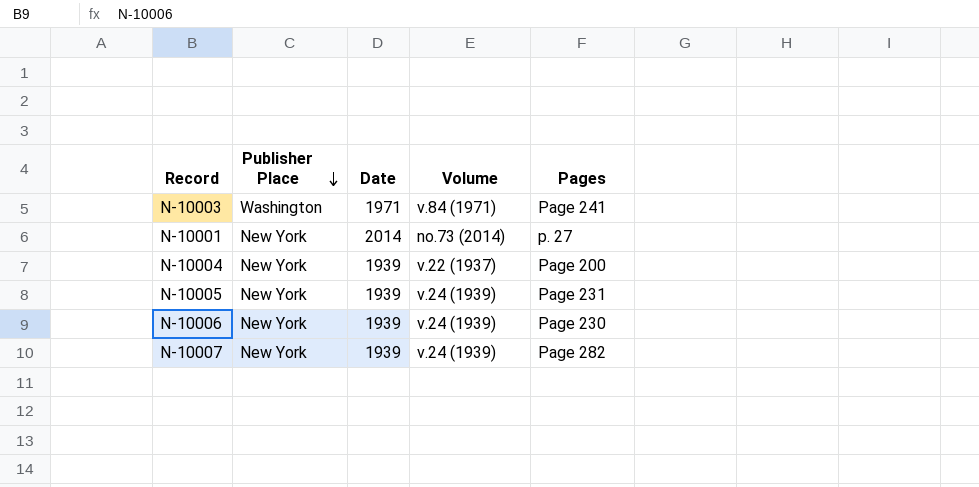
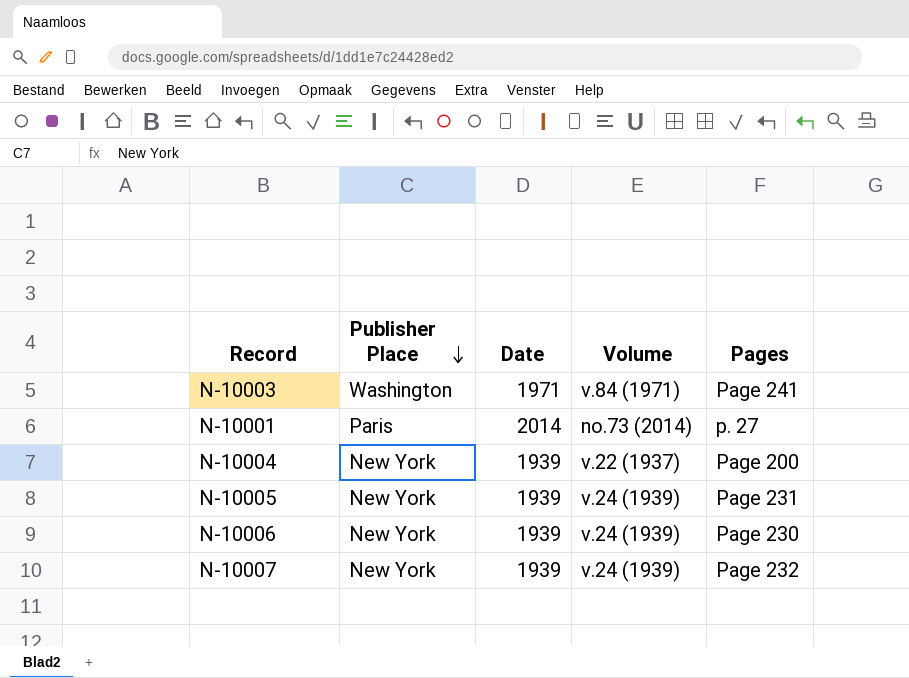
N-10001 | Publisher Place: New York -> Paris
N-10007 | Pages: Page 282 -> Page 232

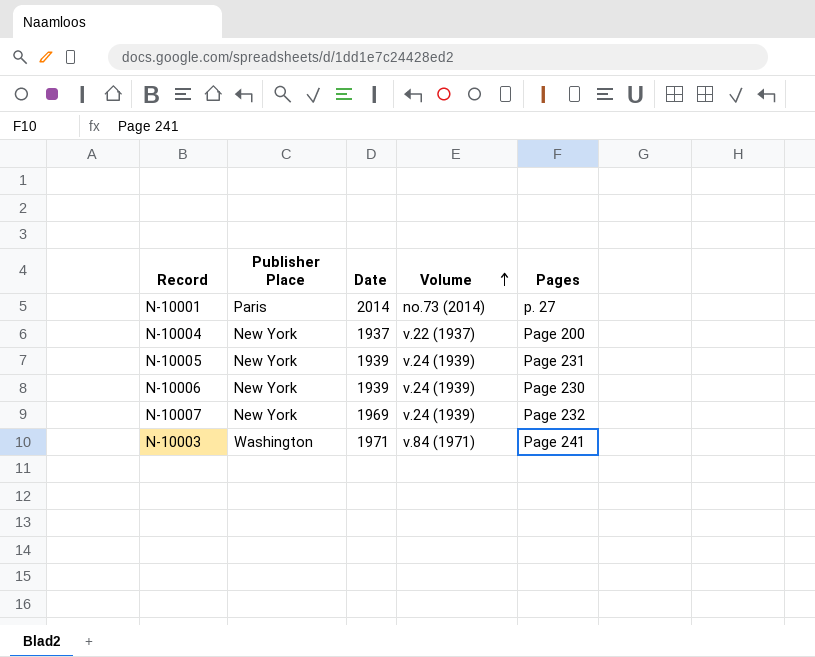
row order: Publisher Place descending -> Volume ascending
N-10004 | Date: 1939 -> 1937
N-10007 | Date: 1939 -> 1969

